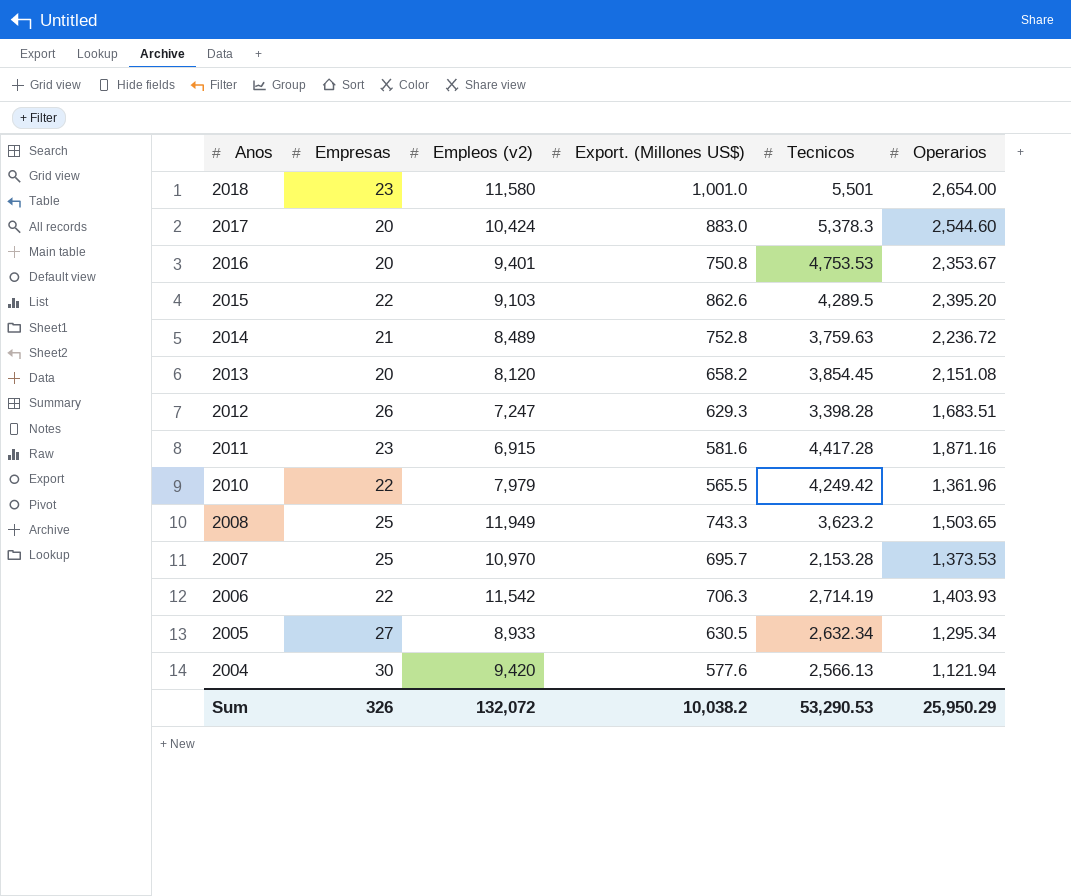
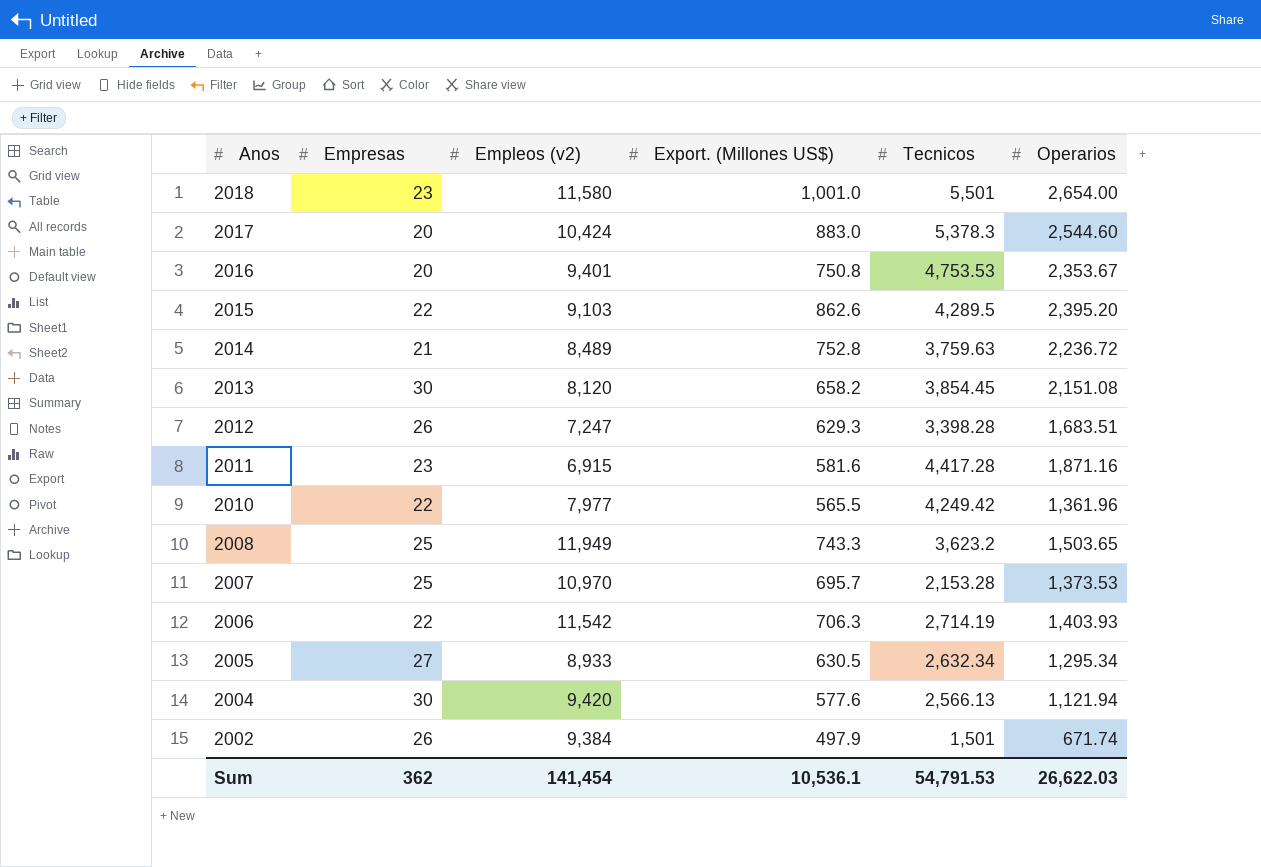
2013 | Empresas: 20 -> 30
2010 | Empleos (v2): 7,979 -> 7,977
row 2002: none -> 26 | 9,384 | 497.9 | 1,501 | 671.74
Sum | Empresas: 326 -> 362
Sum | Empleos (v2): 132,072 -> 141,454
Sum | Export. (Millones US$): 10,038.2 -> 10,536.1
Sum | Tecnicos: 53,290.53 -> 54,791.53
Sum | Operarios: 25,950.29 -> 26,622.03

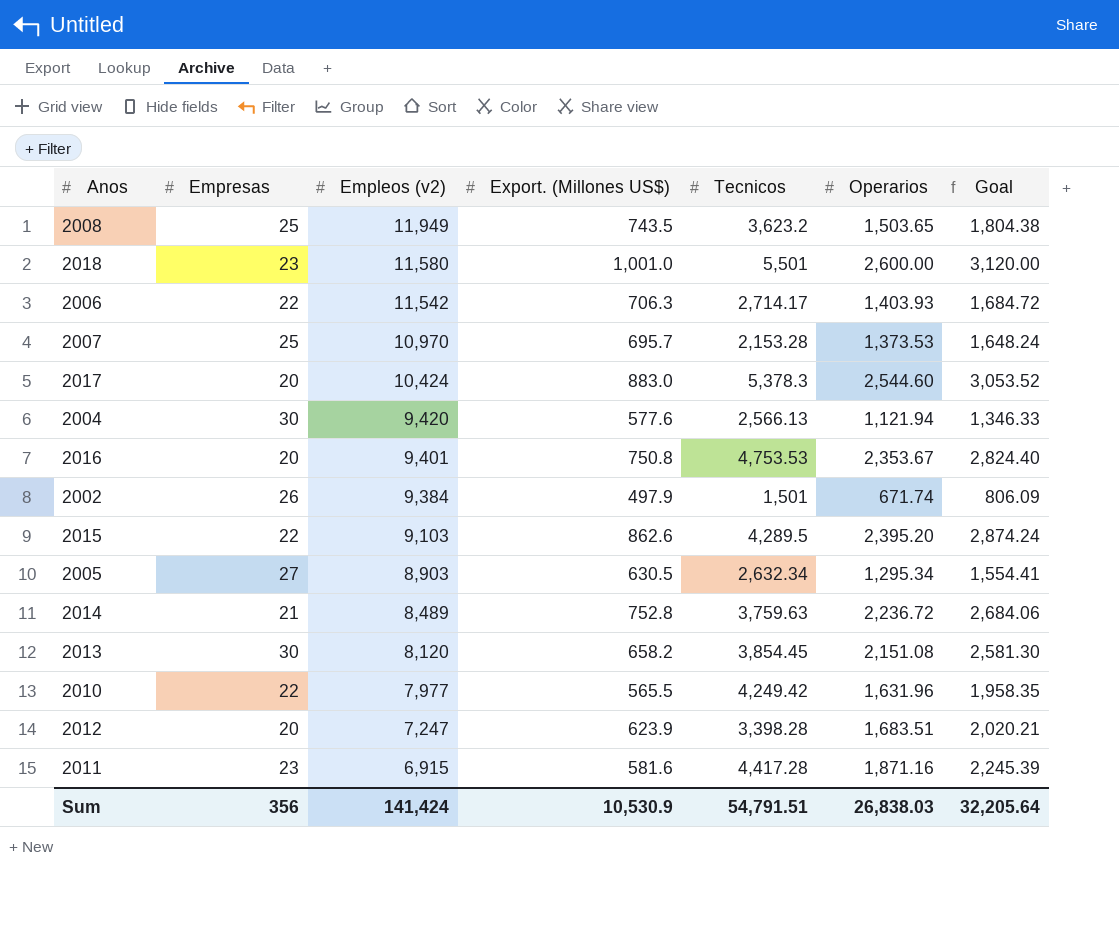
row order: Anos descending -> Empleos (v2) descending
column Goal | formula: none -> [Operarios] * 1.2
2008 | Export. (Millones US$): 743.3 -> 743.5
2018 | Operarios: 2,654.00 -> 2,600.00
2006 | Tecnicos: 2,714.19 -> 2,714.17
2005 | Empleos (v2): 8,933 -> 8,903
2010 | Operarios: 1,361.96 -> 1,631.96
2012 | Empresas: 26 -> 20
2012 | Export. (Millones US$): 629.3 -> 623.9
Sum | Empresas: 362 -> 356
Sum | Empleos (v2): 141,454 -> 141,424
Sum | Export. (Millones US$): 10,536.1 -> 10,530.9
Sum | Tecnicos: 54,791.53 -> 54,791.51
Sum | Operarios: 26,622.03 -> 26,838.03

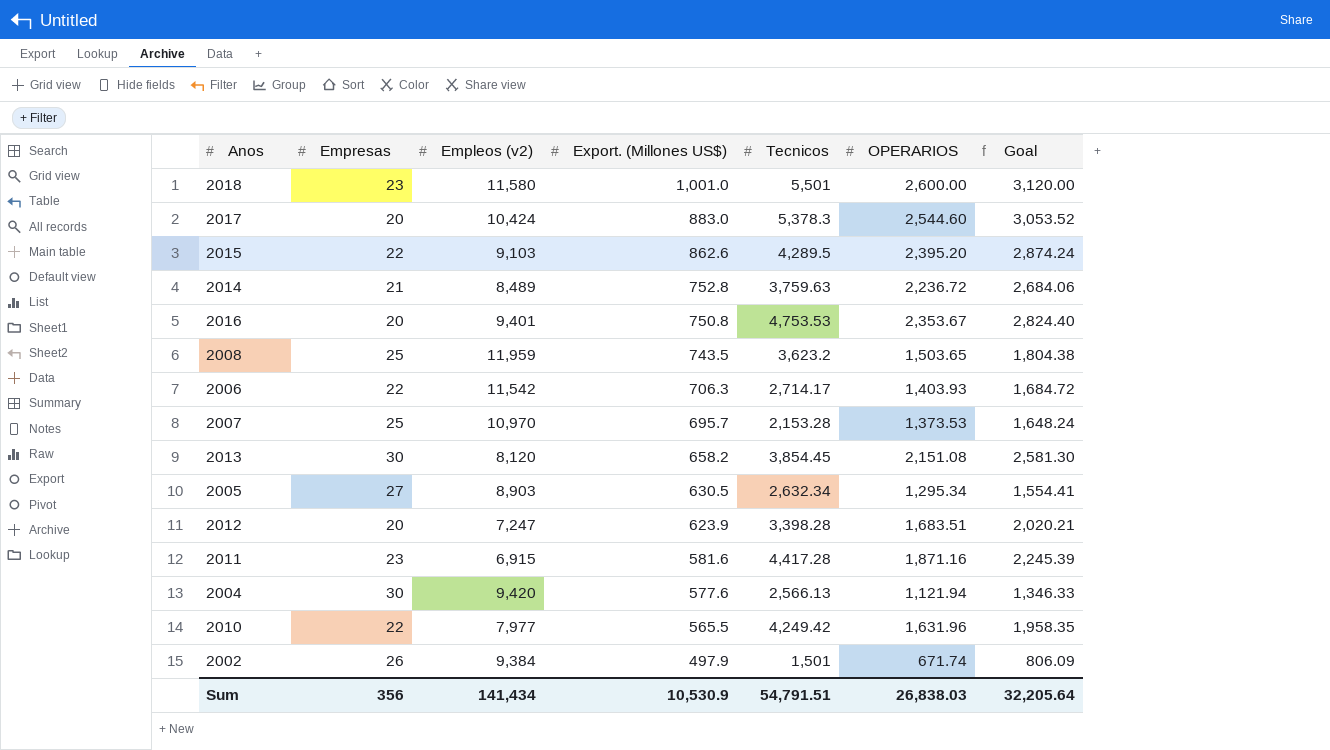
row order: Empleos (v2) descending -> Export. (Millones US$) descending
column name: Operarios -> OPERARIOS
2008 | Empleos (v2): 11,949 -> 11,959
Sum | Empleos (v2): 141,424 -> 141,434

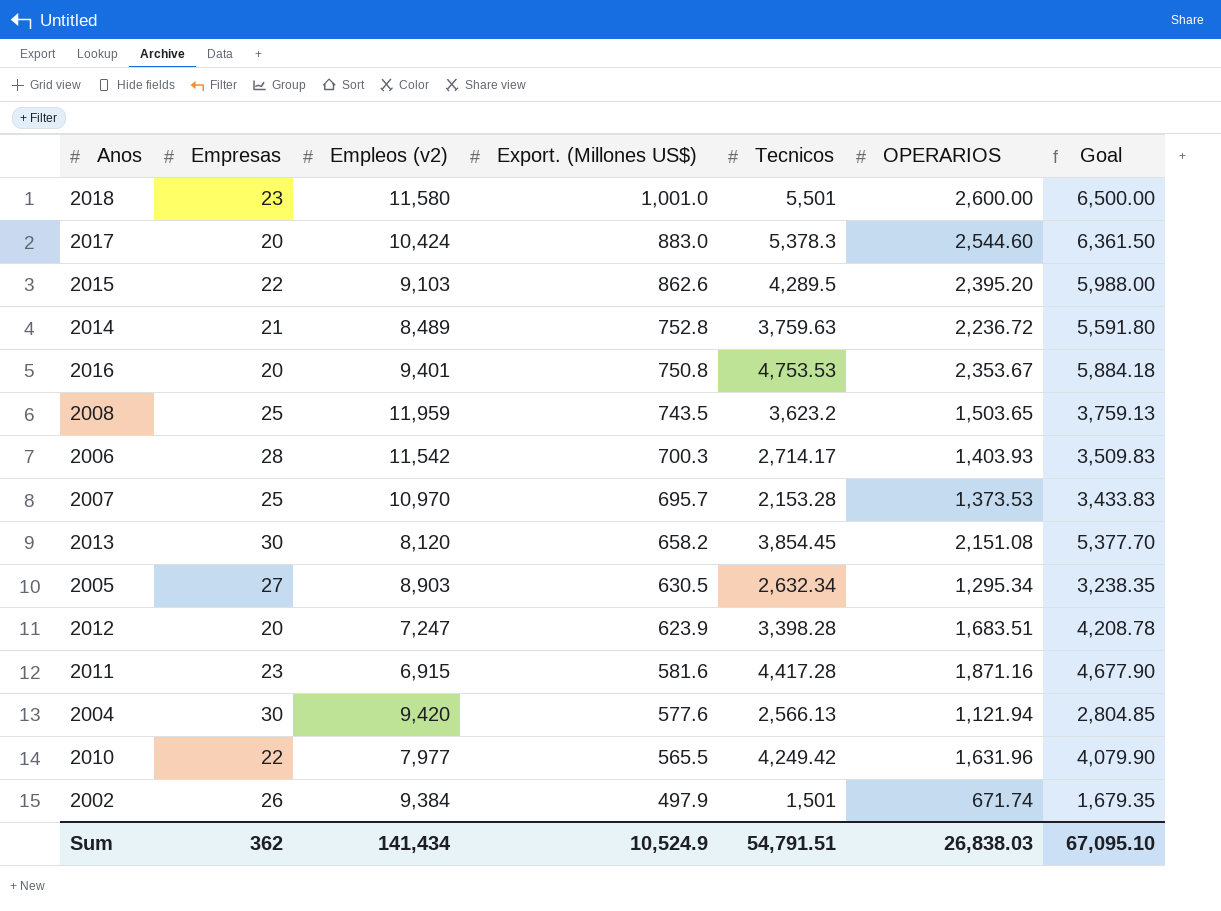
column Goal | formula: [OPERARIOS] * 1.2 -> [OPERARIOS] * 2.5
2006 | Empresas: 22 -> 28
2006 | Export. (Millones US$): 706.3 -> 700.3
Sum | Empresas: 356 -> 362
Sum | Export. (Millones US$): 10,530.9 -> 10,524.9
Sum | Goal: 32,205.64 -> 67,095.10

